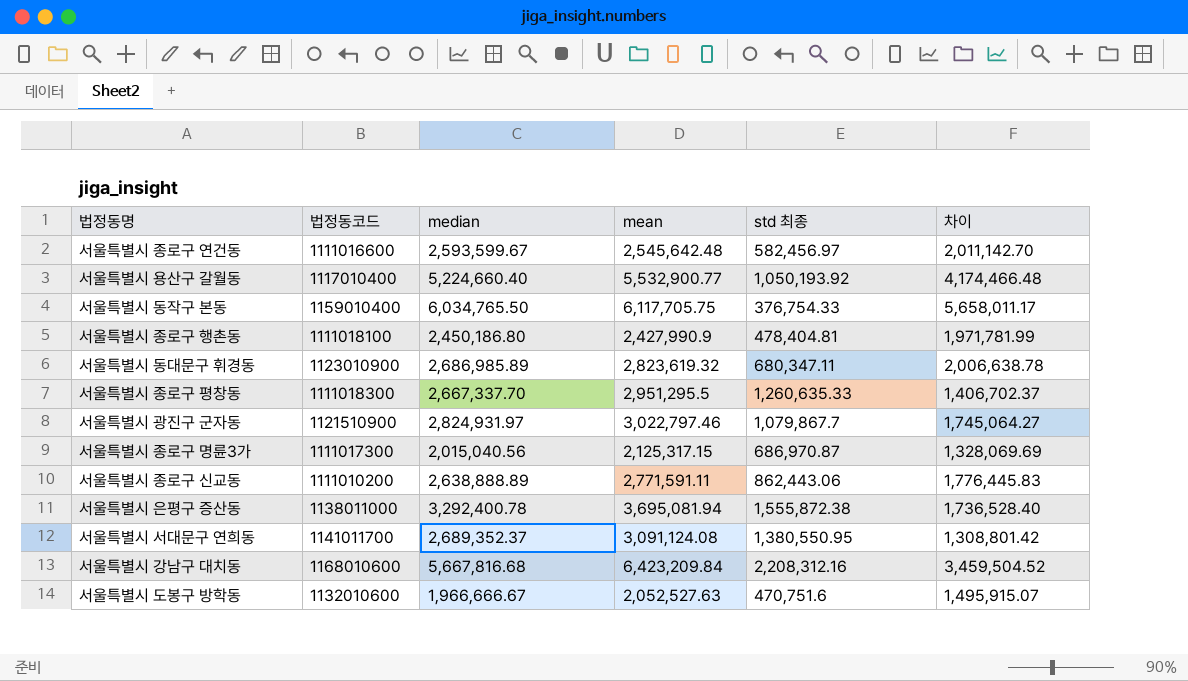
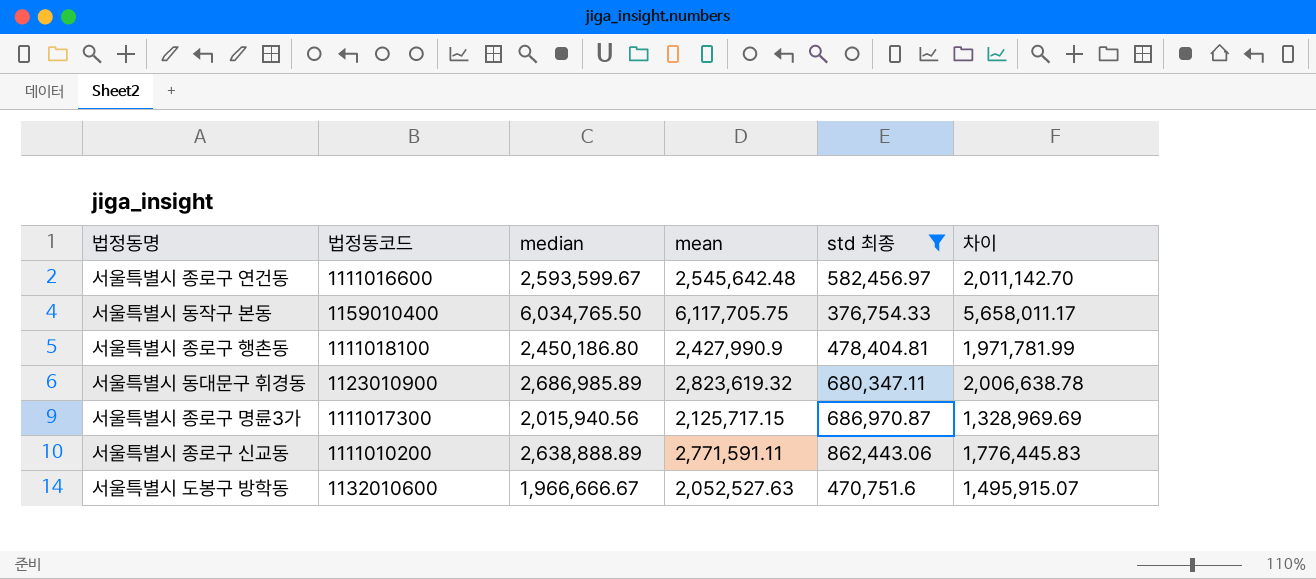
filter: none -> std 최종 <= 862,443.06
서울특별시 종로구 명륜3가 | median: 2,015,040.56 -> 2,015,940.56
서울특별시 종로구 명륜3가 | mean: 2,125,317.15 -> 2,125,717.15
서울특별시 종로구 명륜3가 | 차이: 1,328,069.69 -> 1,328,969.69

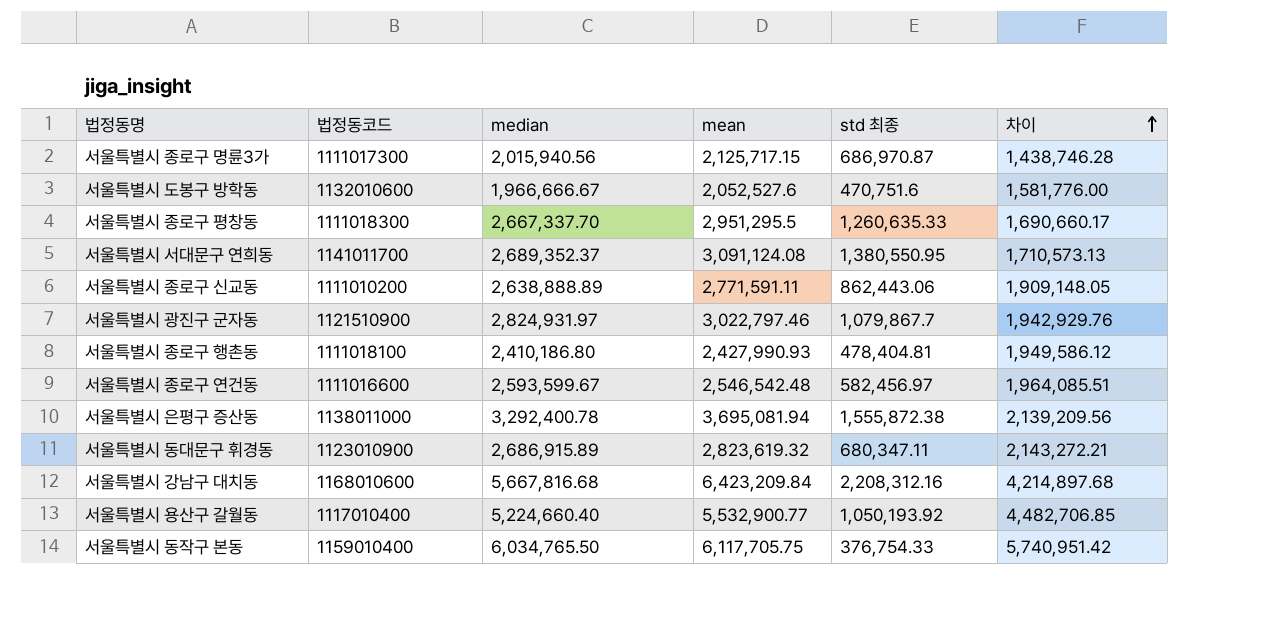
filter: std 최종 <= 862,443.06 -> none
row order: none -> 차이 ascending
column 차이 | formula: [median] - [std 최종] -> [mean] - [std 최종]
서울특별시 도봉구 방학동 | mean: 2,052,527.63 -> 2,052,527.6
서울특별시 종로구 행촌동 | median: 2,450,186.80 -> 2,410,186.80
서울특별시 종로구 행촌동 | mean: 2,427,990.9 -> 2,427,990.93
서울특별시 종로구 연건동 | mean: 2,545,642.48 -> 2,546,542.48
서울특별시 동대문구 휘경동 | median: 2,686,985.89 -> 2,686,915.89

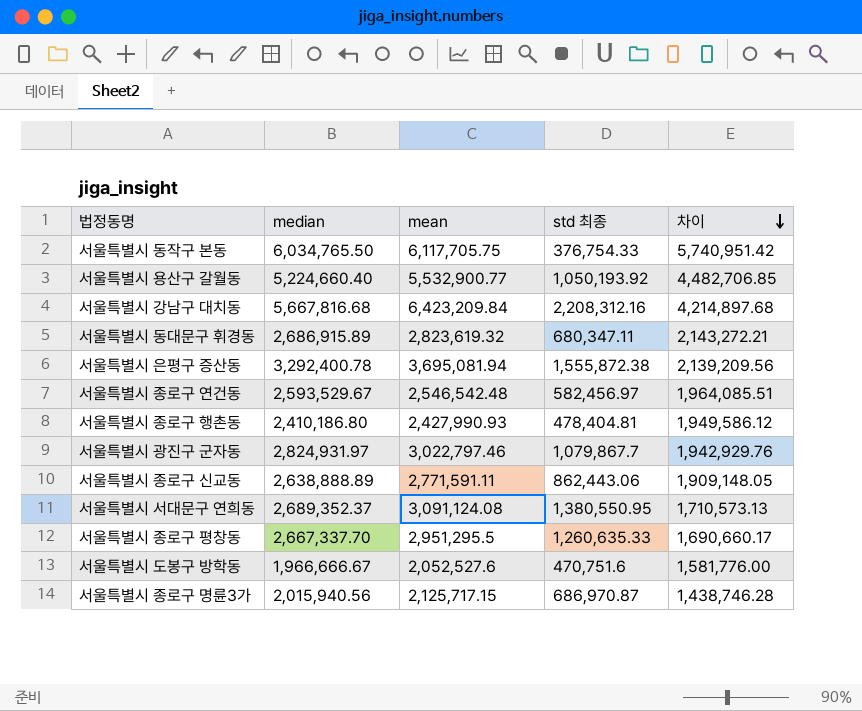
row order: 차이 ascending -> 차이 descending
column 법정동코드 | position: 2 -> none
서울특별시 종로구 연건동 | median: 2,593,599.67 -> 2,593,529.67

